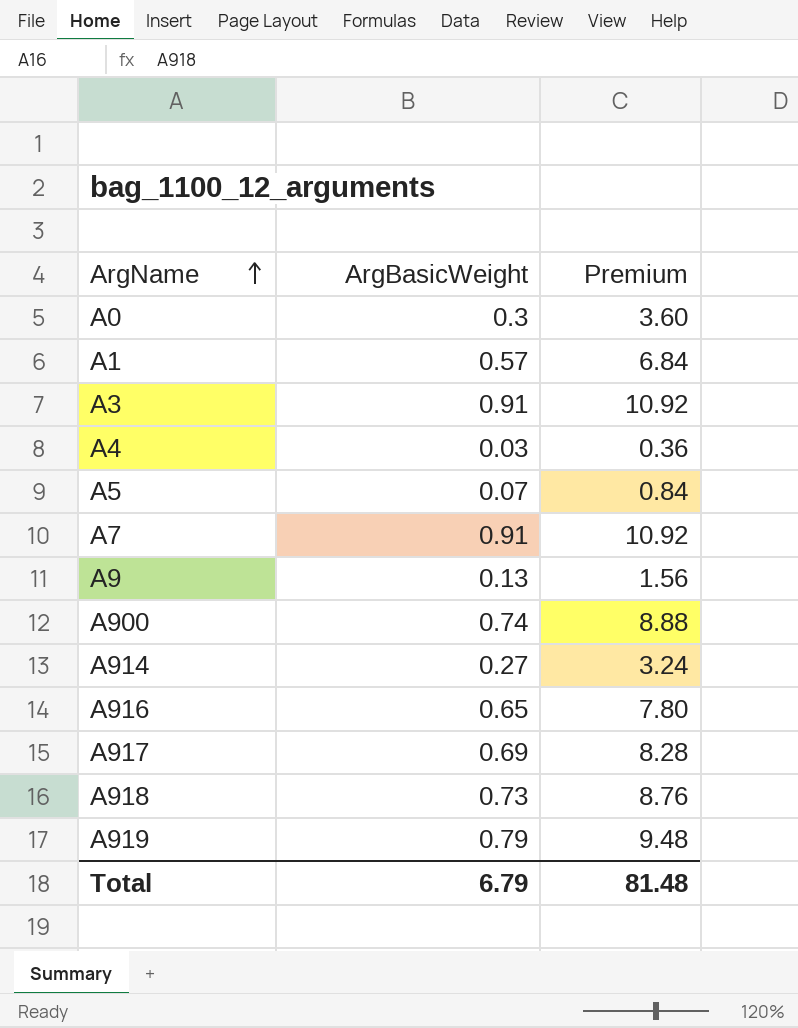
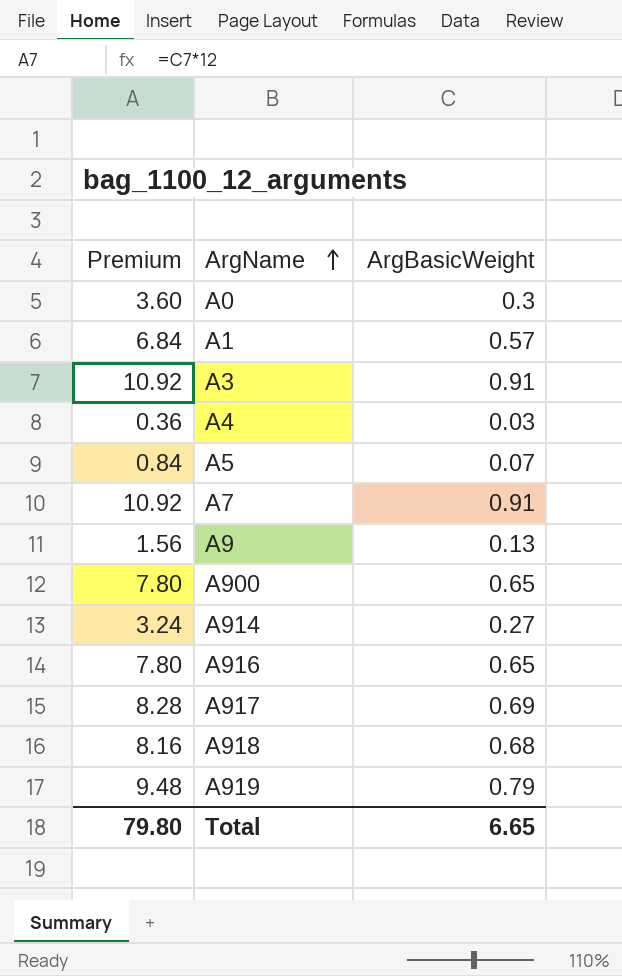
column Premium | position: 3 -> 1
A900 | Premium: 8.88 -> 7.80
A900 | ArgBasicWeight: 0.74 -> 0.65
A918 | Premium: 8.76 -> 8.16
A918 | ArgBasicWeight: 0.73 -> 0.68
Total | Premium: 81.48 -> 79.80
Total | ArgBasicWeight: 6.79 -> 6.65

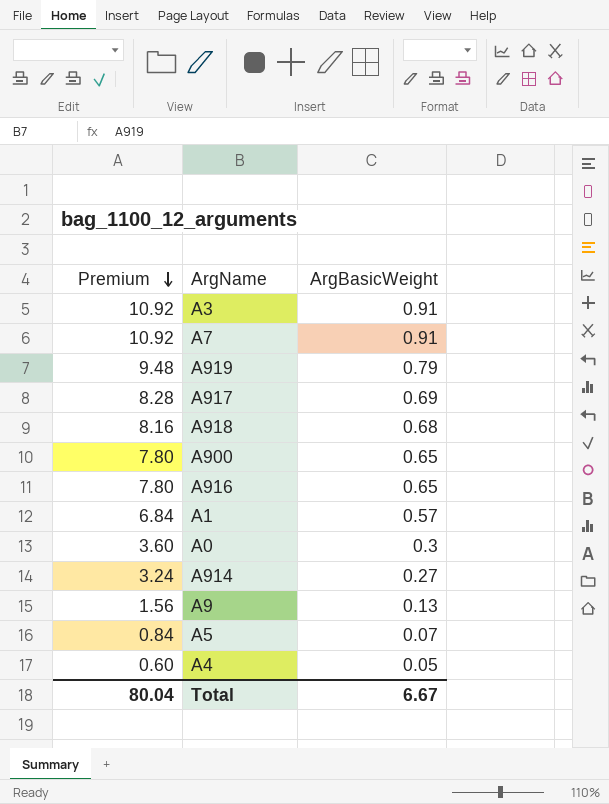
row order: ArgName ascending -> Premium descending
A4 | Premium: 0.36 -> 0.60
A4 | ArgBasicWeight: 0.03 -> 0.05
Total | Premium: 79.80 -> 80.04
Total | ArgBasicWeight: 6.65 -> 6.67

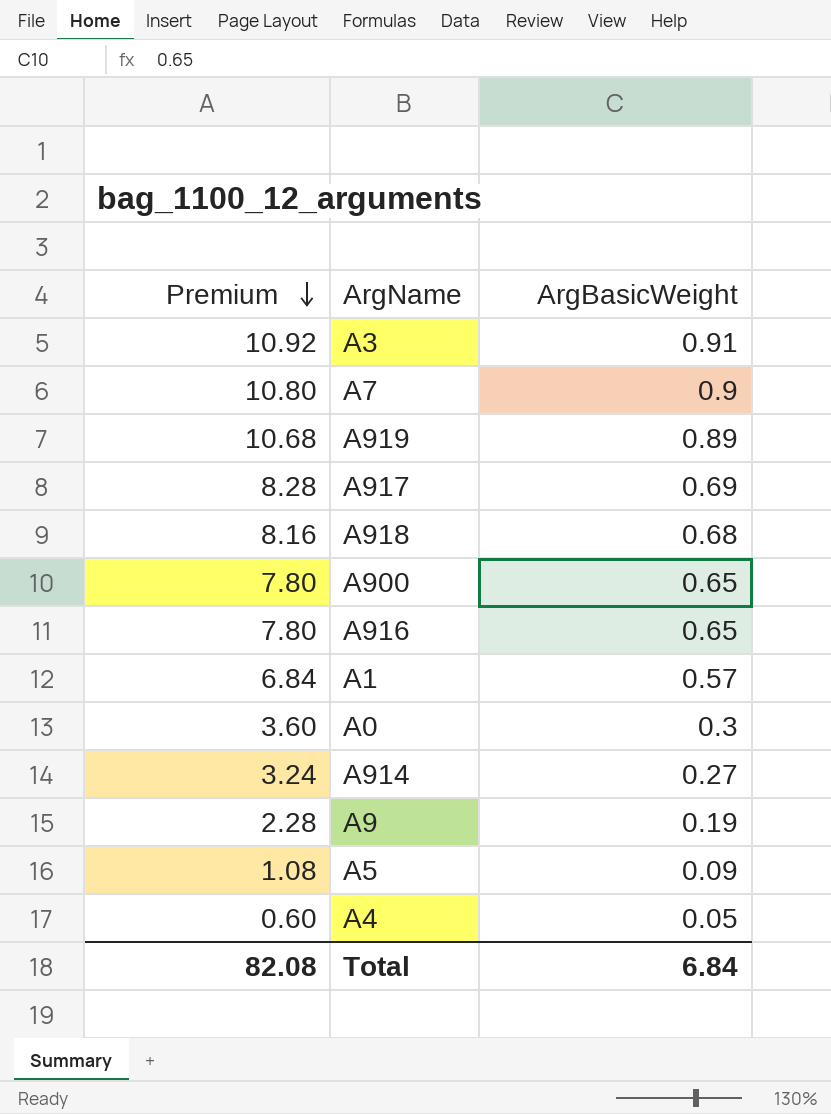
A7 | Premium: 10.92 -> 10.80
A7 | ArgBasicWeight: 0.91 -> 0.9
A919 | Premium: 9.48 -> 10.68
A919 | ArgBasicWeight: 0.79 -> 0.89
A9 | Premium: 1.56 -> 2.28
A9 | ArgBasicWeight: 0.13 -> 0.19
A5 | Premium: 0.84 -> 1.08
A5 | ArgBasicWeight: 0.07 -> 0.09
Total | Premium: 80.04 -> 82.08
Total | ArgBasicWeight: 6.67 -> 6.84

